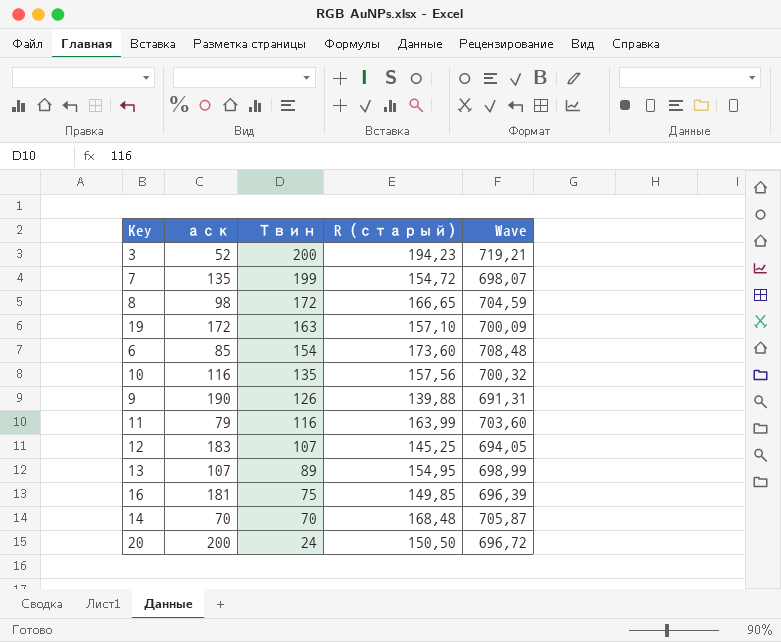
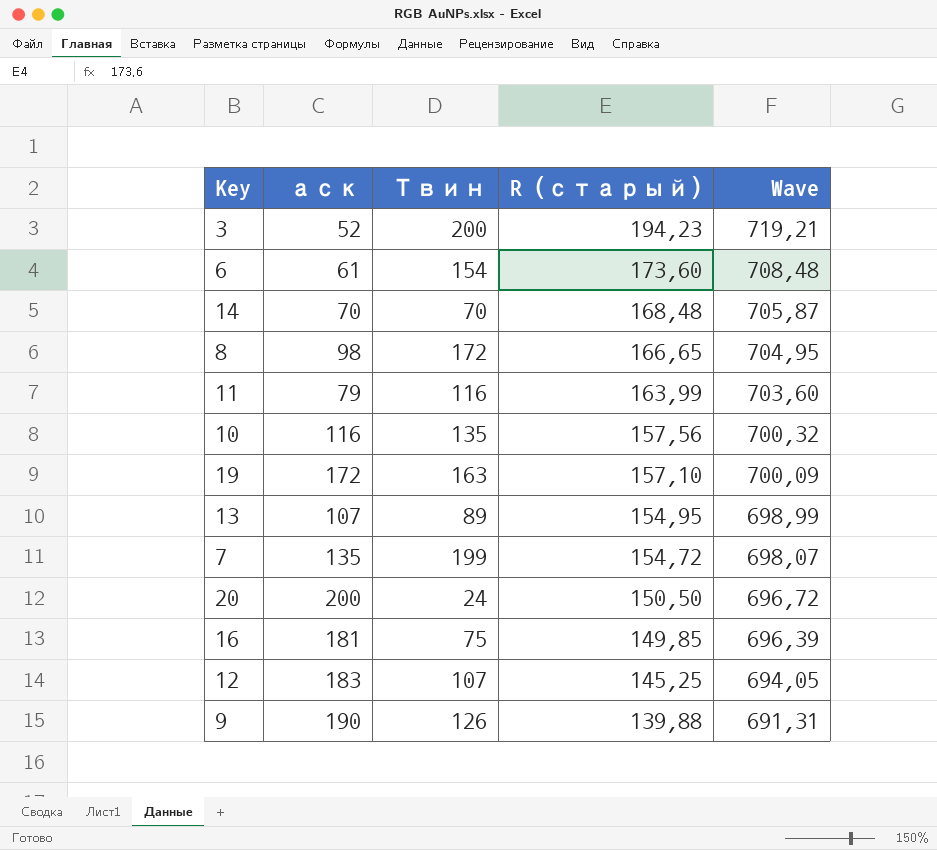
row order: Твин descending -> R (старый) descending
6 | аск: 85 -> 61
8 | Wave: 704,59 -> 704,95

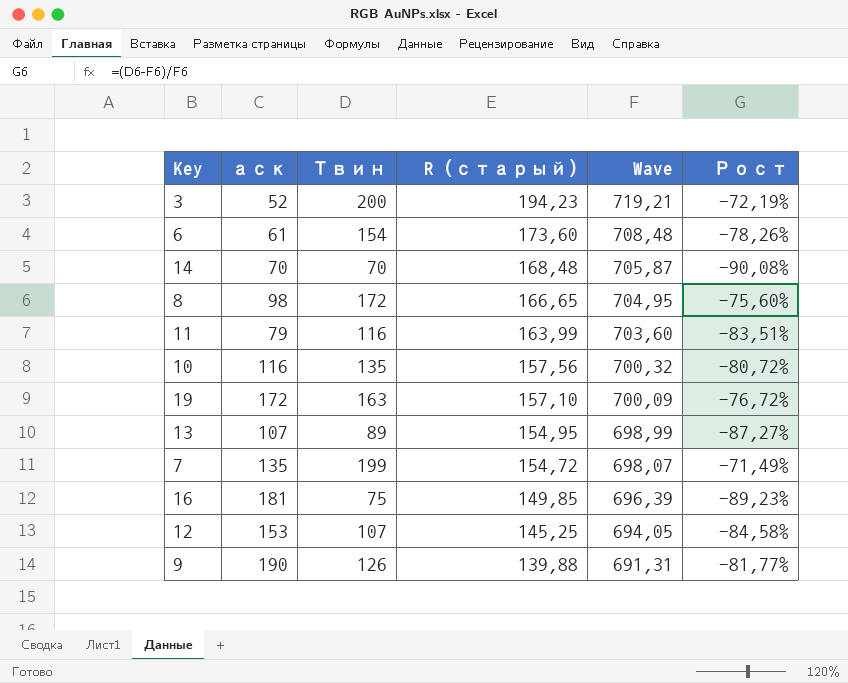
column Рост | formula: none -> ([Твин] - [Wave]) / [Wave]
row 20: 200 | 24 | 150,50 | 696,72 -> none
12 | аск: 183 -> 153

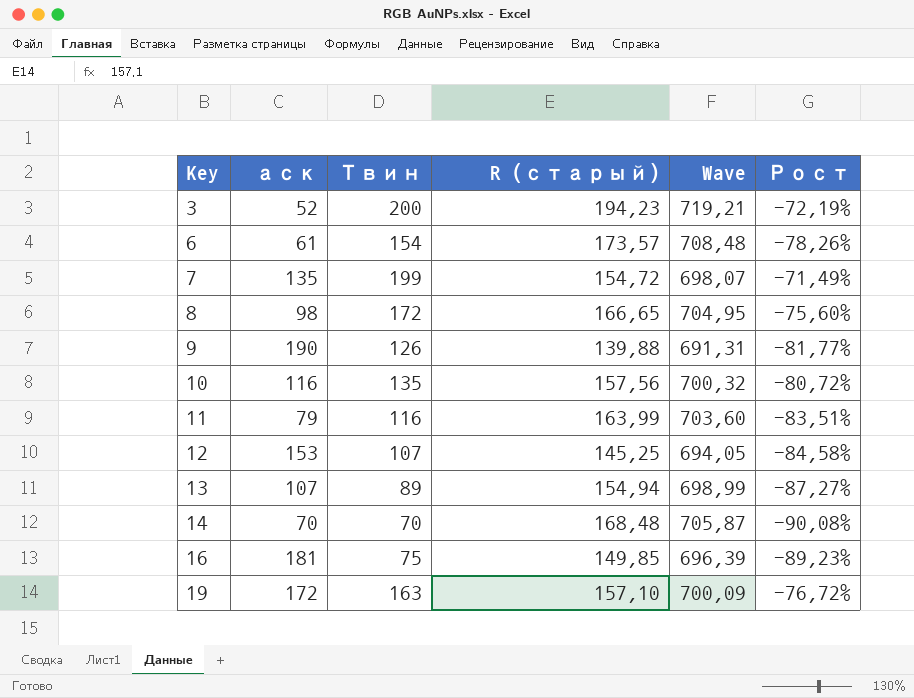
row order: R (старый) descending -> Key ascending
6 | R (старый): 173,60 -> 173,57
13 | R (старый): 154,95 -> 154,94

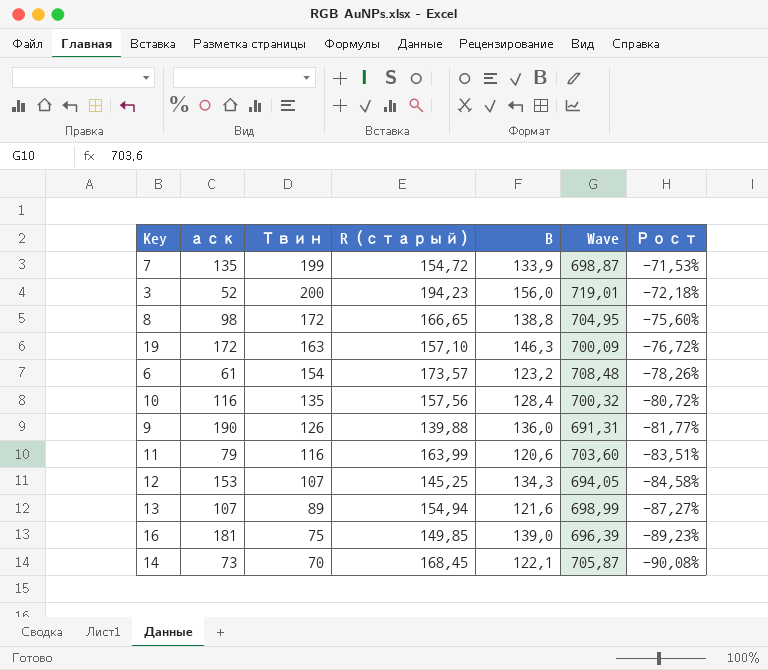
row order: Key ascending -> Рост descending
column B | position: none -> 5
7 | Wave: 698,07 -> 698,87
7 | Рост: -71,49% -> -71,53%
3 | Wave: 719,21 -> 719,01
3 | Рост: -72,19% -> -72,18%
14 | аск: 70 -> 73
14 | R (старый): 168,48 -> 168,45

